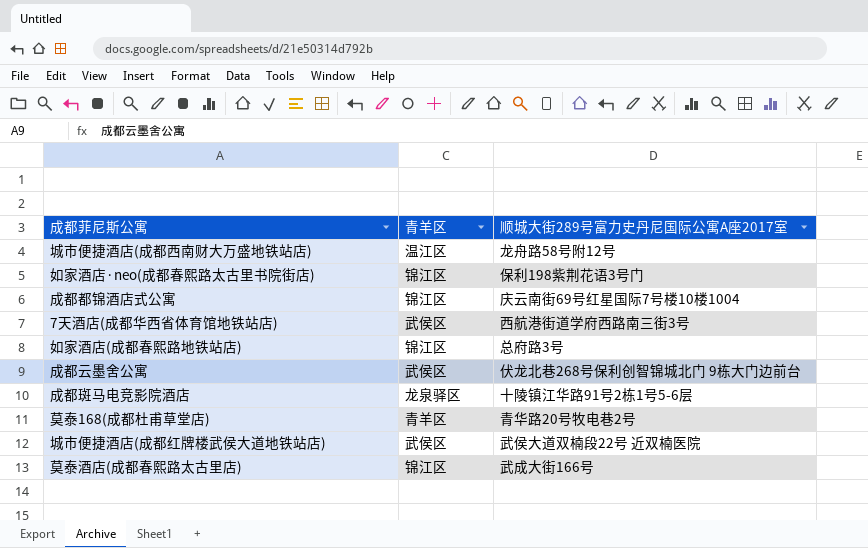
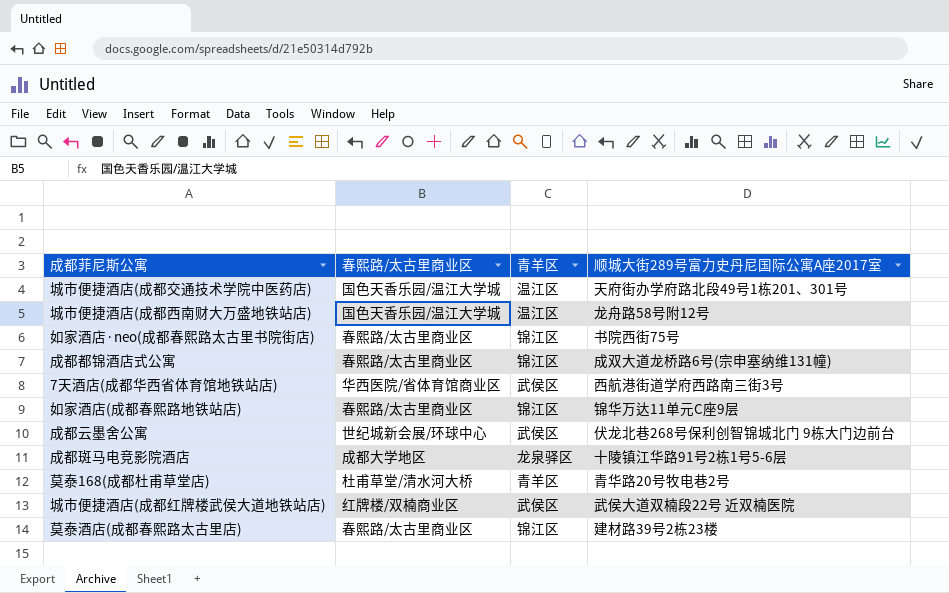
column 春熙路/太古里商业区 | position: none -> 2
row 城市便捷酒店(成都交通技术学院中医药店): none -> 国色天香乐园/温江大学城 | 温江区 | 天府街办学府路北段49号1栋201、301号
如家酒店·neo(成都春熙路太古里书院街店) | 顺城大街289号富力史丹尼国际公寓A座2017室: 保利198紫荆花语3号门 -> 书院西街75号
成都都锦酒店式公寓 | 顺城大街289号富力史丹尼国际公寓A座2017室: 庆云南街69号红星国际7号楼10楼1004 -> 成双大道龙桥路6号(宗申塞纳维131幢)
如家酒店(成都春熙路地铁站店) | 顺城大街289号富力史丹尼国际公寓A座2017室: 总府路3号 -> 锦华万达11单元C座9层
莫泰酒店(成都春熙路太古里店) | 顺城大街289号富力史丹尼国际公寓A座2017室: 武成大街166号 -> 建材路39号2栋23楼

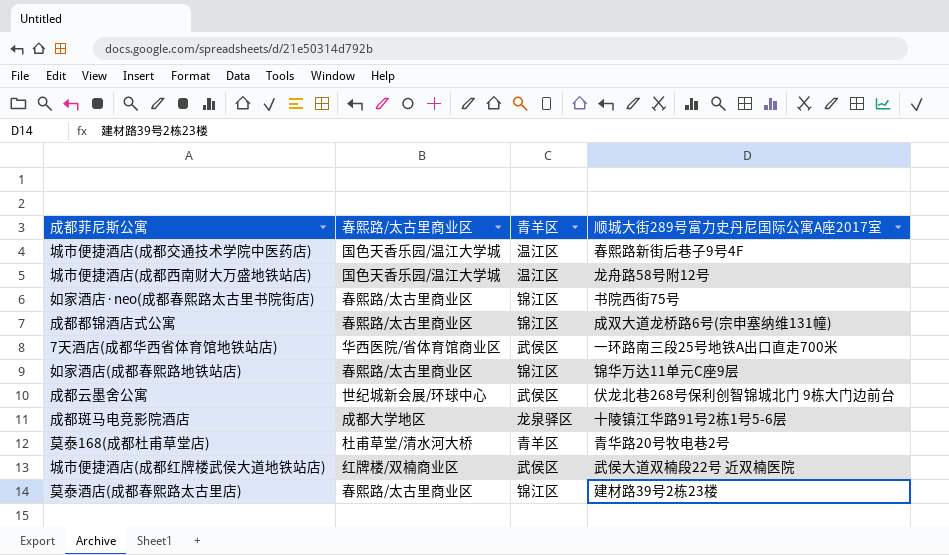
城市便捷酒店(成都交通技术学院中医药店) | 顺城大街289号富力史丹尼国际公寓A座2017室: 天府街办学府路北段49号1栋201、301号 -> 春熙路新街后巷子9号4F
7天酒店(成都华西省体育馆地铁站店) | 顺城大街289号富力史丹尼国际公寓A座2017室: 西航港街道学府西路南三街3号 -> 一环路南三段25号地铁A出口直走700米

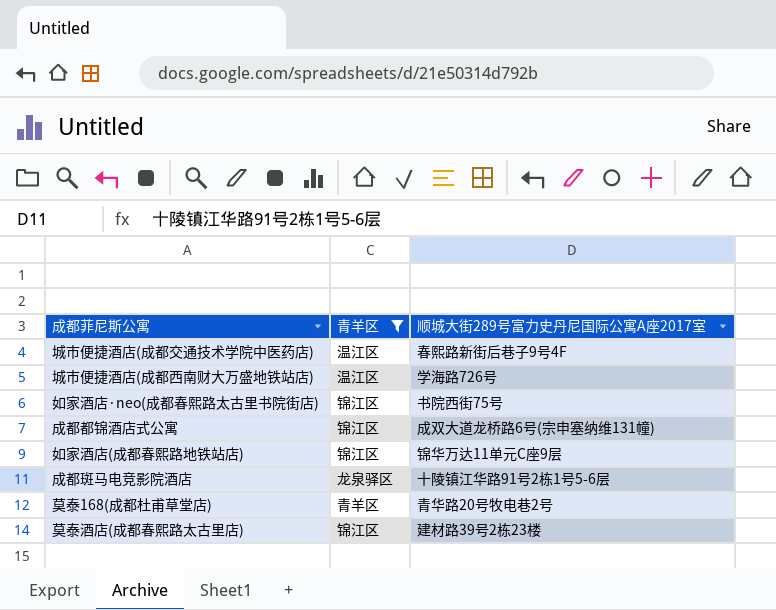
filter: none -> 青羊区 != 武侯区
column 春熙路/太古里商业区 | position: 2 -> none
城市便捷酒店(成都西南财大万盛地铁站店) | 顺城大街289号富力史丹尼国际公寓A座2017室: 龙舟路58号附12号 -> 学海路726号

